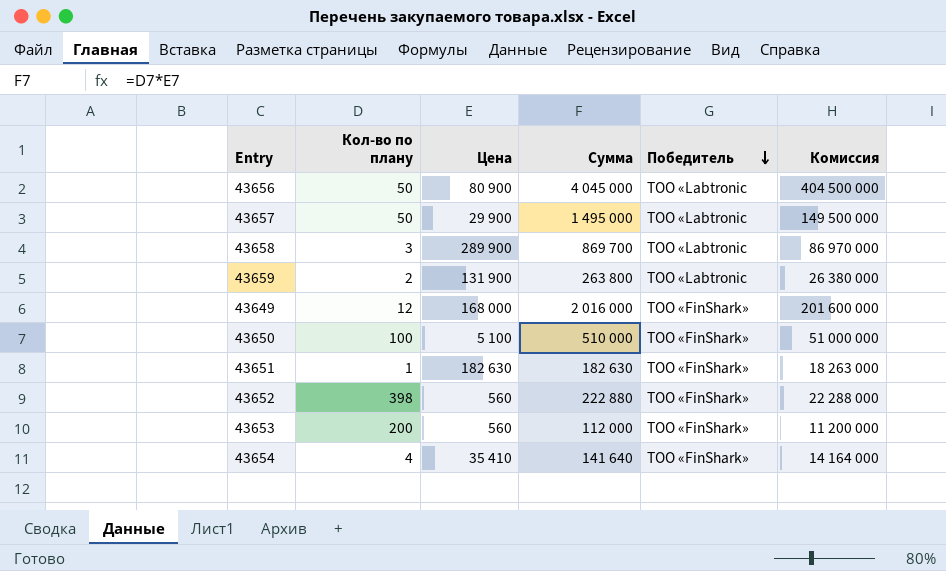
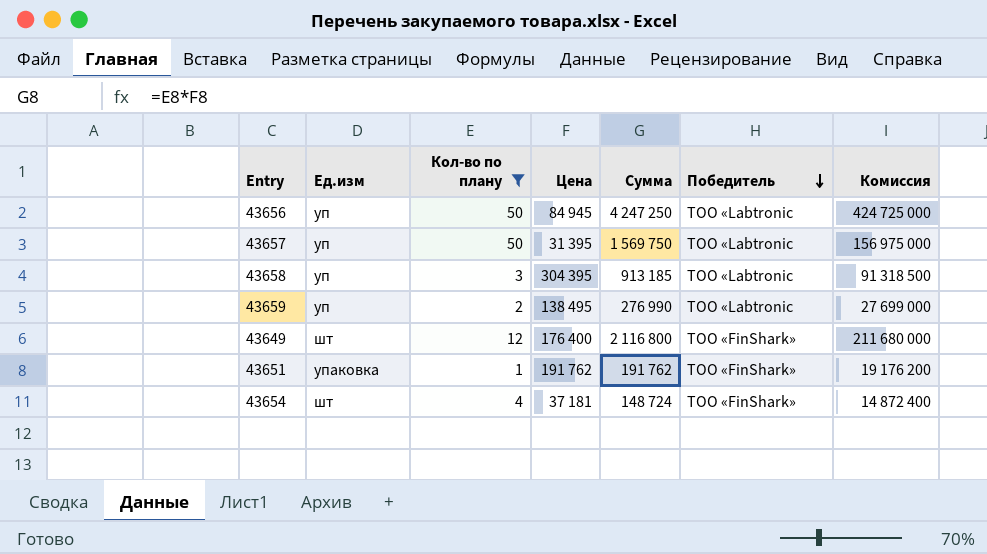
filter: none -> Кол-во по плану <= 50
column Ед.изм | position: none -> 2
43656 | Цена: 80 900 -> 84 945
43656 | Сумма: 4 045 000 -> 4 247 250
43656 | Комиссия: 404 500 000 -> 424 725 000
43657 | Цена: 29 900 -> 31 395
43657 | Сумма: 1 495 000 -> 1 569 750
43657 | Комиссия: 149 500 000 -> 156 975 000
43658 | Цена: 289 900 -> 304 395
43658 | Сумма: 869 700 -> 913 185
43658 | Комиссия: 86 970 000 -> 91 318 500
43659 | Цена: 131 900 -> 138 495
43659 | Сумма: 263 800 -> 276 990
43659 | Комиссия: 26 380 000 -> 27 699 000
43649 | Цена: 168 000 -> 176 400
43649 | Сумма: 2 016 000 -> 2 116 800
43649 | Комиссия: 201 600 000 -> 211 680 000
43651 | Цена: 182 630 -> 191 762
43651 | Сумма: 182 630 -> 191 762
43651 | Комиссия: 18 263 000 -> 19 176 200
43654 | Цена: 35 410 -> 37 181
43654 | Сумма: 141 640 -> 148 724
43654 | Комиссия: 14 164 000 -> 14 872 400

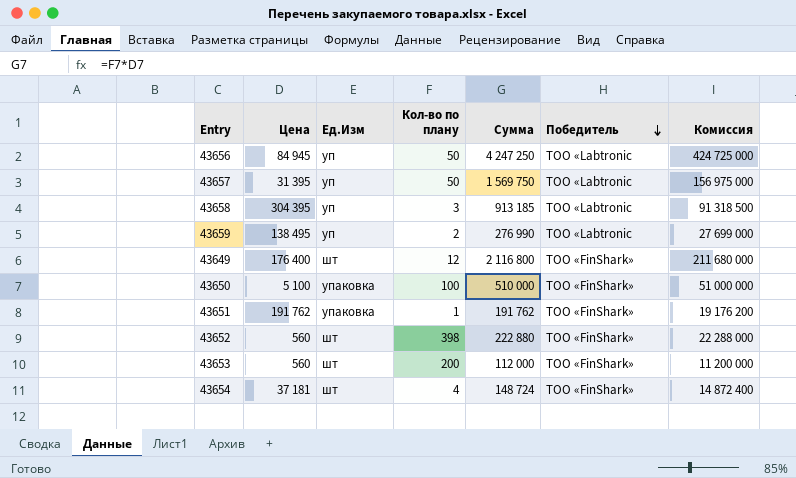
filter: Кол-во по плану <= 50 -> none
column Цена | position: 4 -> 2
column name: Ед.изм -> Ед.Изм

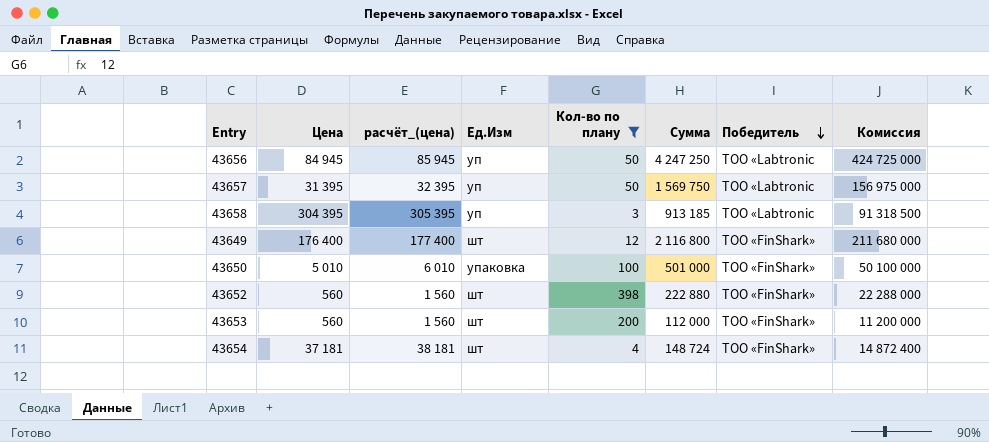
filter: none -> Кол-во по плану >= 3
column расчёт_(цена) | formula: none -> [Цена] + 1000
43650 | Цена: 5 100 -> 5 010
43650 | Сумма: 510 000 -> 501 000
43650 | Комиссия: 51 000 000 -> 50 100 000

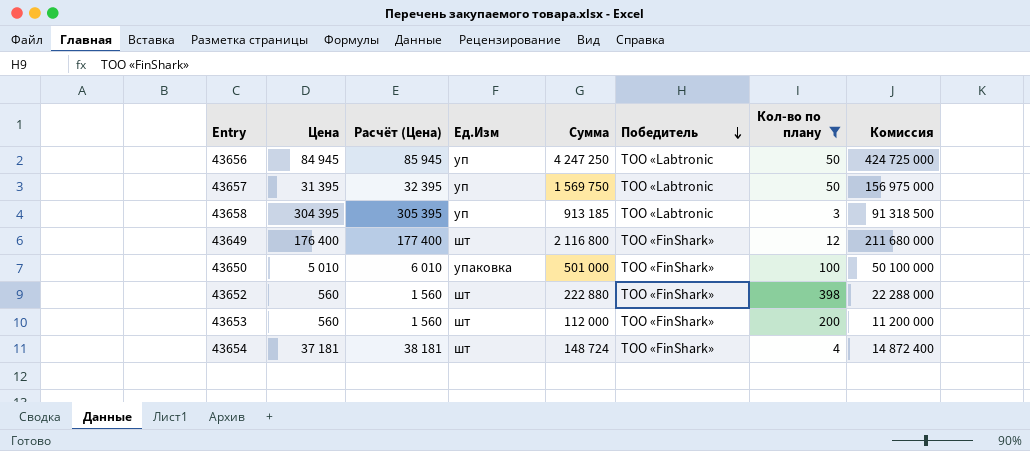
column name: расчёт_(цена) -> Расчёт (Цена)
column Кол-во по плану | position: 5 -> 7

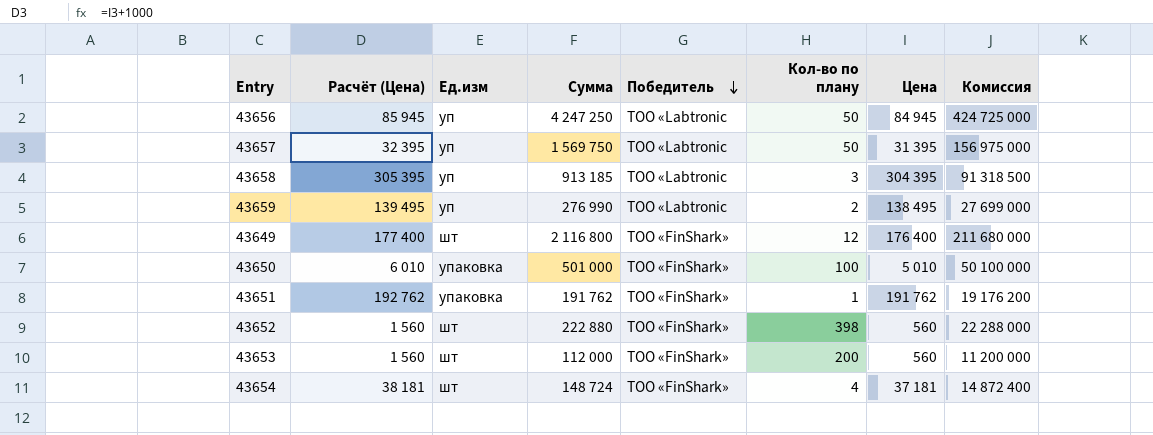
filter: Кол-во по плану >= 3 -> none
column name: Ед.Изм -> Ед.изм
column Цена | position: 2 -> 7

